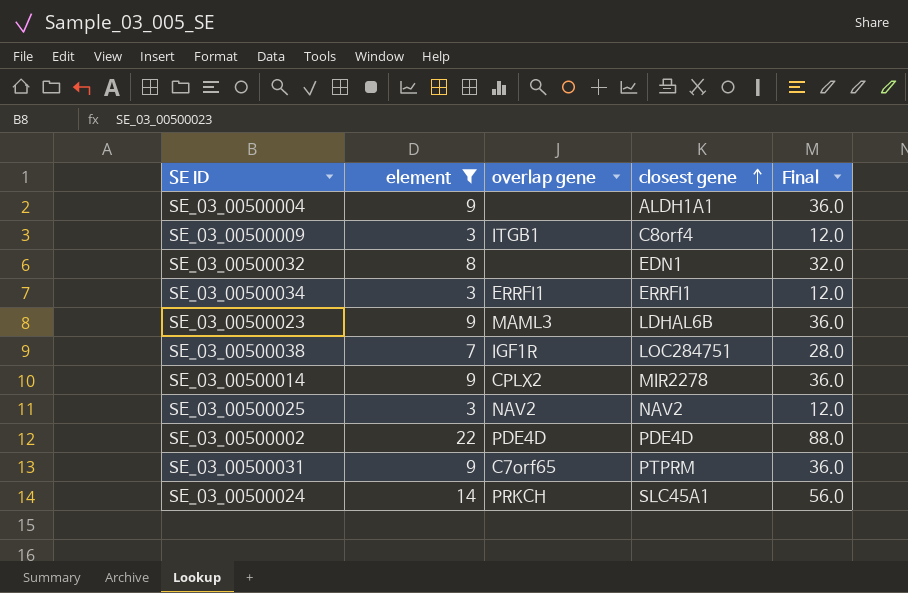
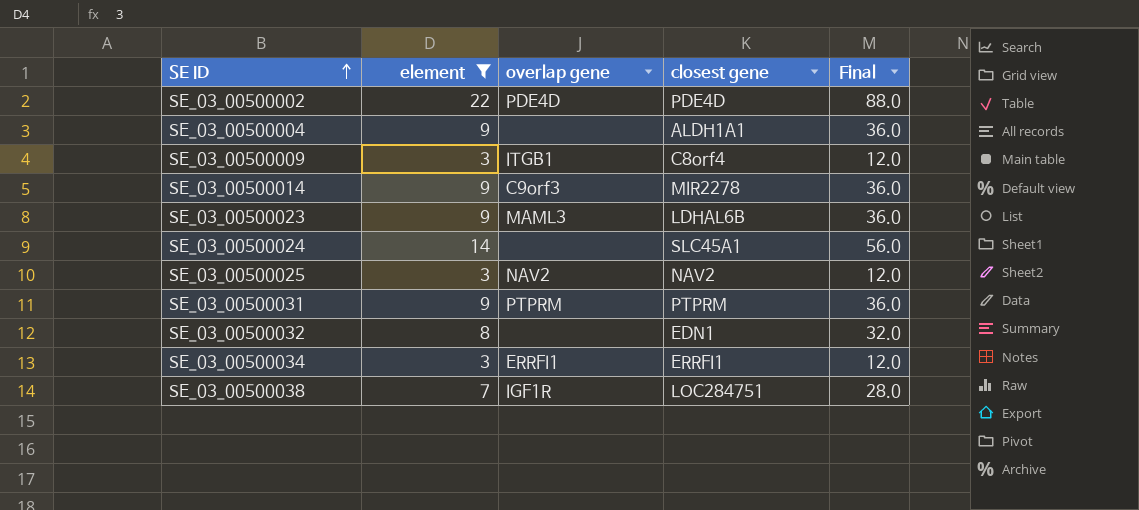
row order: closest gene ascending -> SE ID ascending
SE_03_00500014 | overlap gene: CPLX2 -> C9orf3
SE_03_00500024 | overlap gene: PRKCH -> none
SE_03_00500031 | overlap gene: C7orf65 -> PTPRM

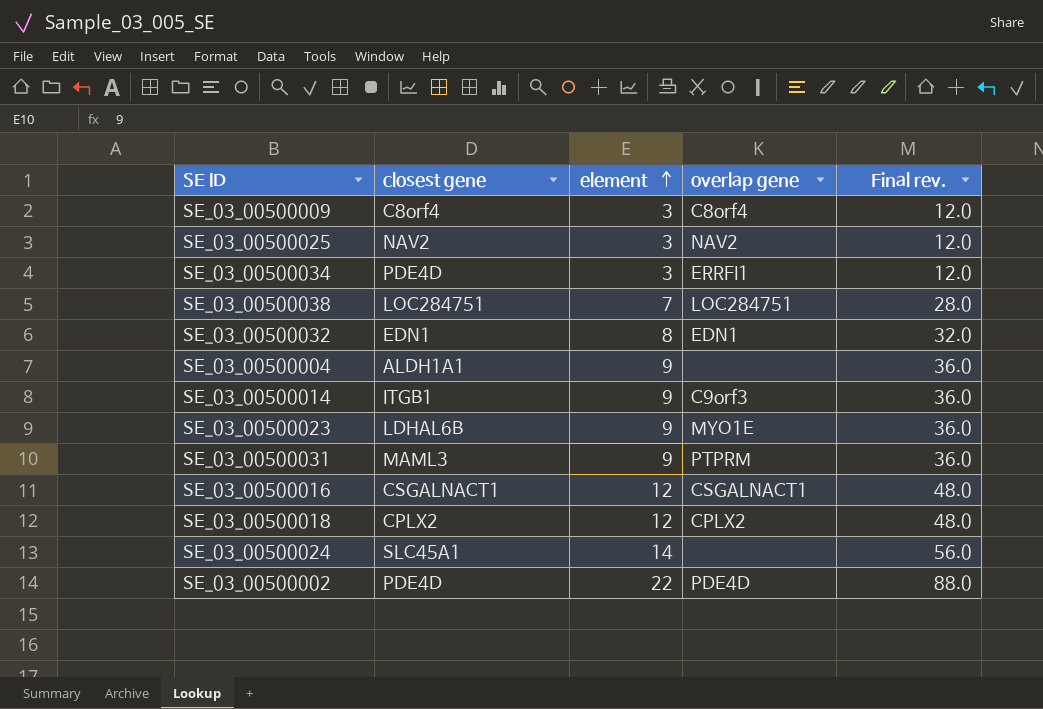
filter: element != 12 -> none
row order: SE ID ascending -> element ascending
column closest gene | position: 4 -> 2
column name: Final -> Final rev.
SE_03_00500009 | overlap gene: ITGB1 -> C8orf4
SE_03_00500034 | closest gene: ERRFI1 -> PDE4D
SE_03_00500038 | overlap gene: IGF1R -> LOC284751
SE_03_00500032 | overlap gene: none -> EDN1
SE_03_00500014 | closest gene: MIR2278 -> ITGB1
SE_03_00500023 | overlap gene: MAML3 -> MYO1E
SE_03_00500031 | closest gene: PTPRM -> MAML3

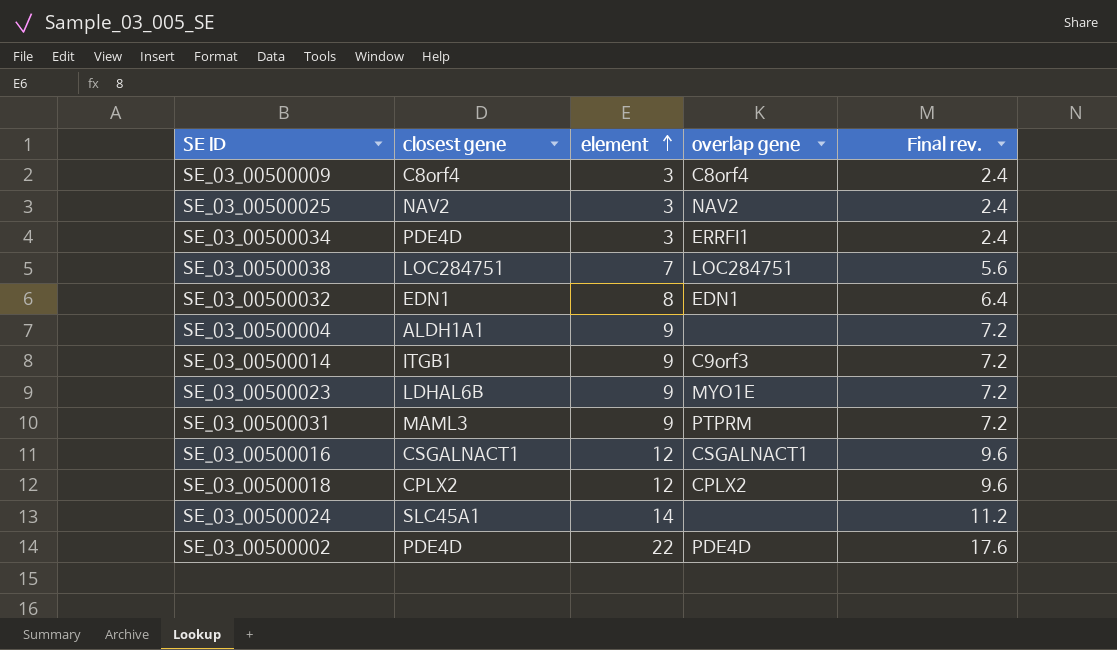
column Final rev. | formula: [element] * 4 -> [element] * 0.8

